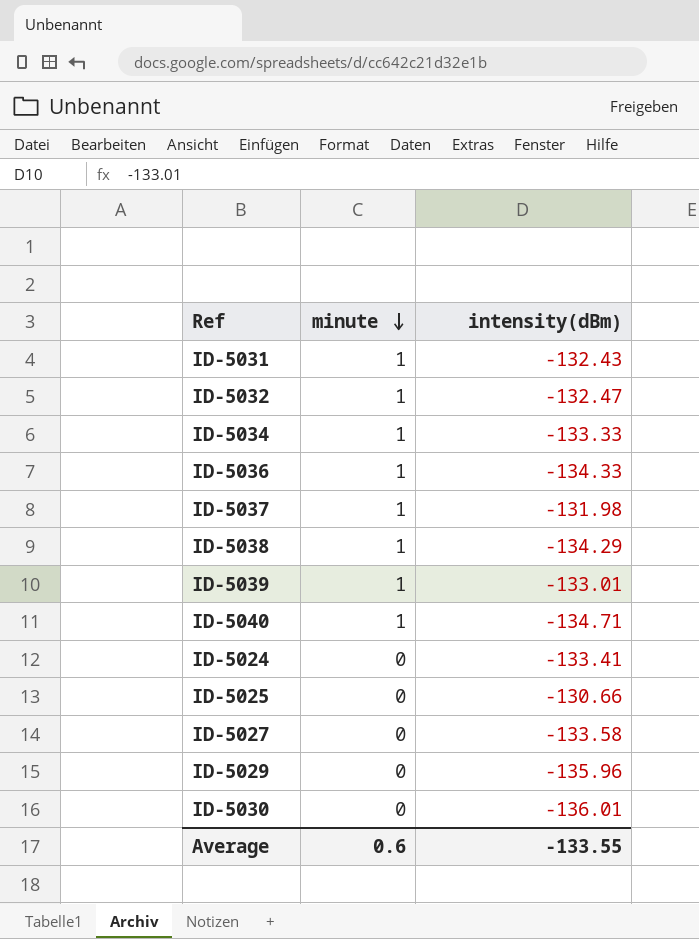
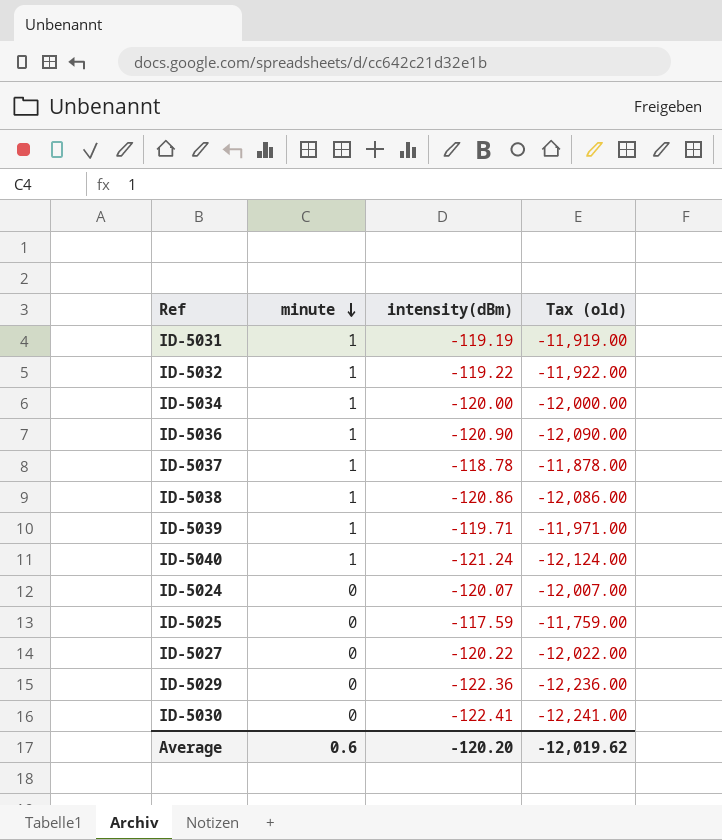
column Tax (old) | formula: none -> [intensity(dBm)] * 100
ID-5031 | intensity(dBm): -132.43 -> -119.19
ID-5032 | intensity(dBm): -132.47 -> -119.22
ID-5034 | intensity(dBm): -133.33 -> -120.00
ID-5036 | intensity(dBm): -134.33 -> -120.90
ID-5037 | intensity(dBm): -131.98 -> -118.78
ID-5038 | intensity(dBm): -134.29 -> -120.86
ID-5039 | intensity(dBm): -133.01 -> -119.71
ID-5040 | intensity(dBm): -134.71 -> -121.24
ID-5024 | intensity(dBm): -133.41 -> -120.07
ID-5025 | intensity(dBm): -130.66 -> -117.59
ID-5027 | intensity(dBm): -133.58 -> -120.22
ID-5029 | intensity(dBm): -135.96 -> -122.36
ID-5030 | intensity(dBm): -136.01 -> -122.41
Average | intensity(dBm): -133.55 -> -120.20

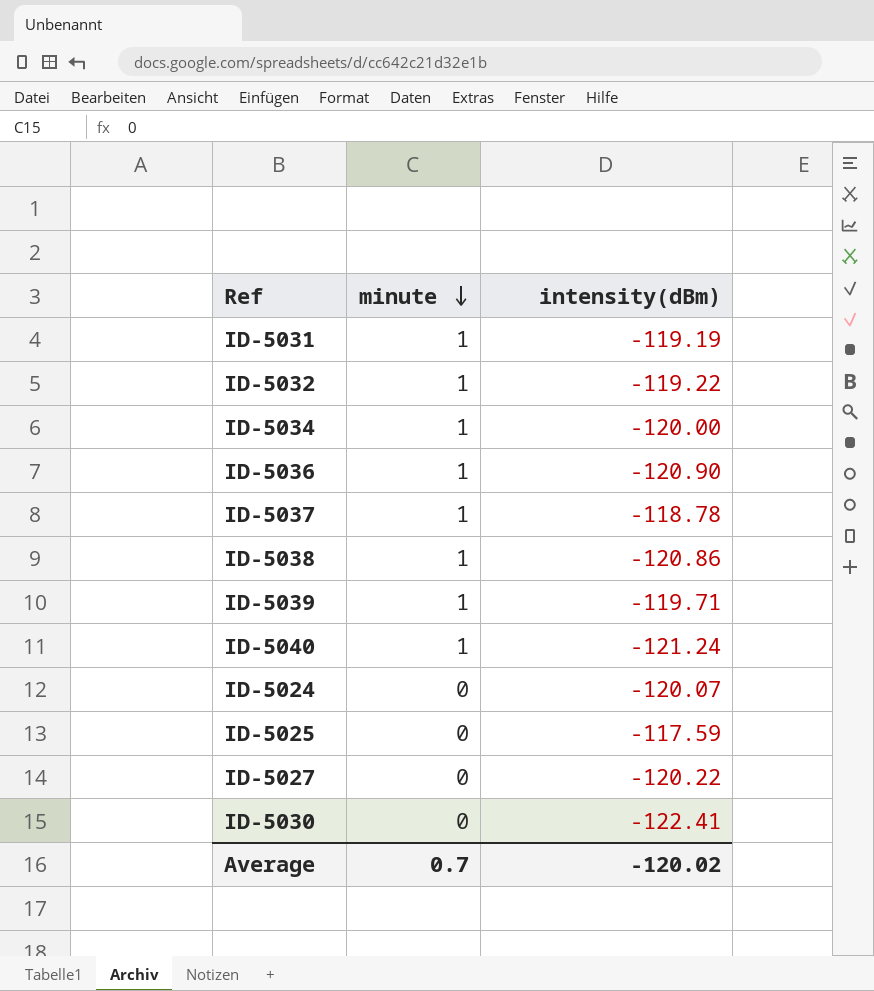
column Tax (old) | formula: [intensity(dBm)] * 100 -> none
row ID-5029: 0 | -122.36 | -12,236.00 -> none
Average | minute: 0.6 -> 0.7
Average | intensity(dBm): -120.20 -> -120.02

